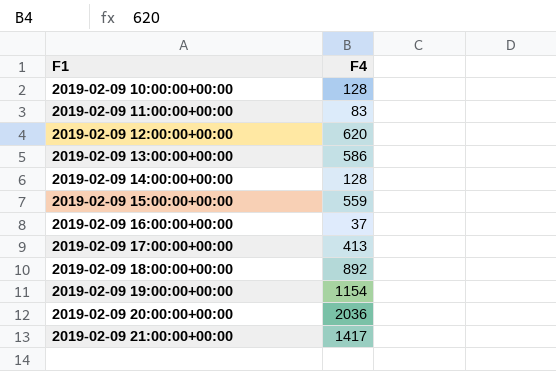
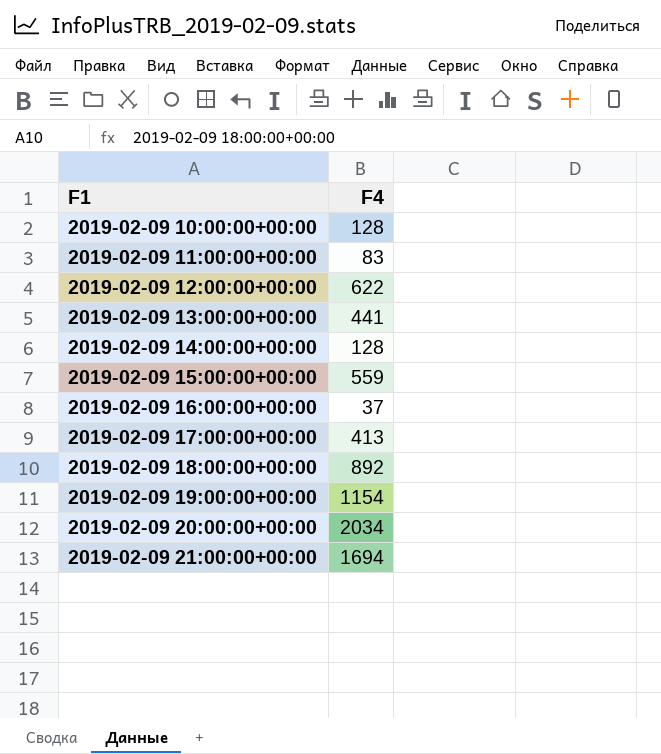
2019-02-09 12:00:00+00:00 | F4: 620 -> 622
2019-02-09 13:00:00+00:00 | F4: 586 -> 441
2019-02-09 20:00:00+00:00 | F4: 2036 -> 2034
2019-02-09 21:00:00+00:00 | F4: 1417 -> 1694

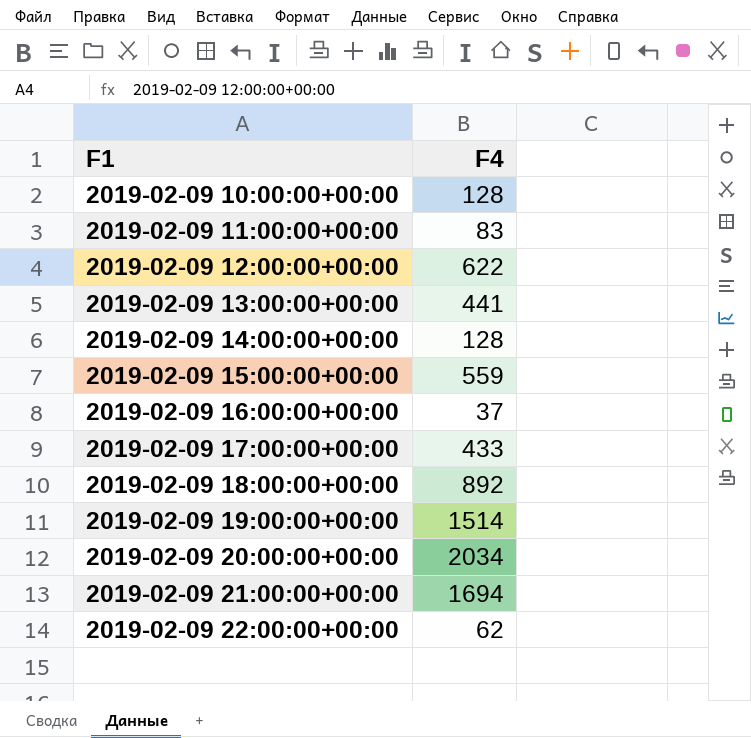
2019-02-09 17:00:00+00:00 | F4: 413 -> 433
2019-02-09 19:00:00+00:00 | F4: 1154 -> 1514
row 2019-02-09 22:00:00+00:00: none -> 62

